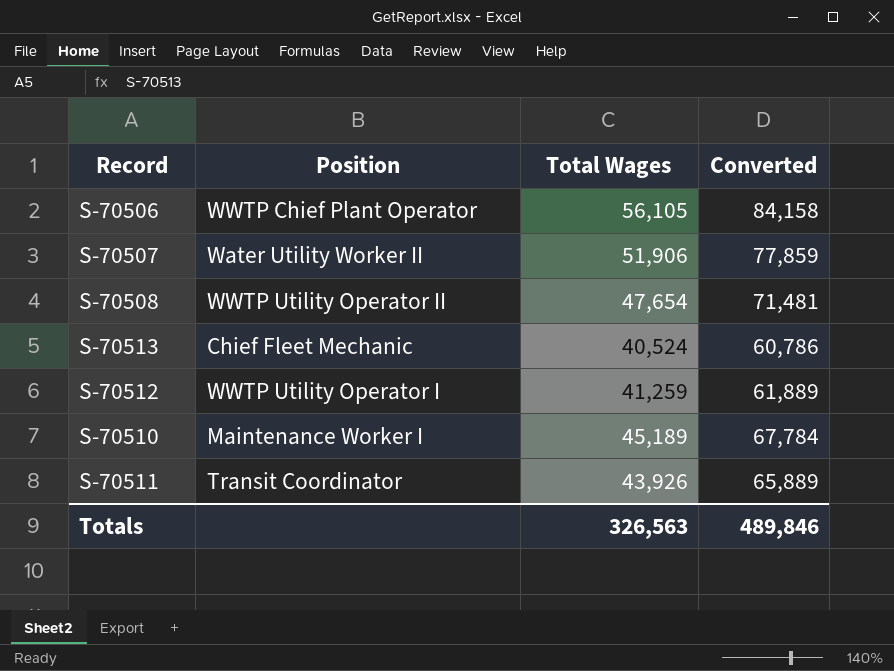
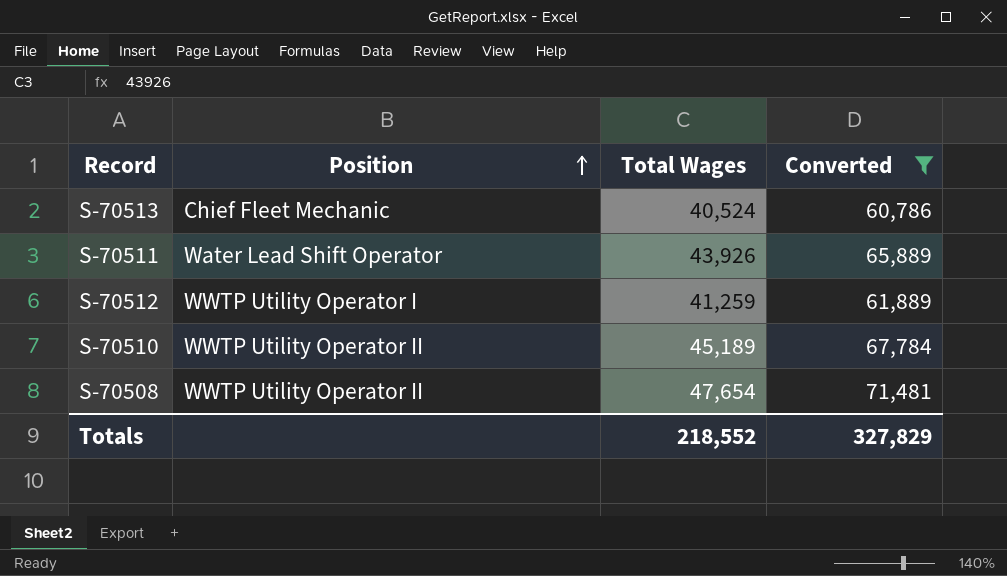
filter: none -> Converted <= 71,481
row order: none -> Position ascending
S-70511 | Position: Transit Coordinator -> Water Lead Shift Operator
S-70510 | Position: Maintenance Worker I -> WWTP Utility Operator II
Totals | Total Wages: 326,563 -> 218,552
Totals | Converted: 489,846 -> 327,829

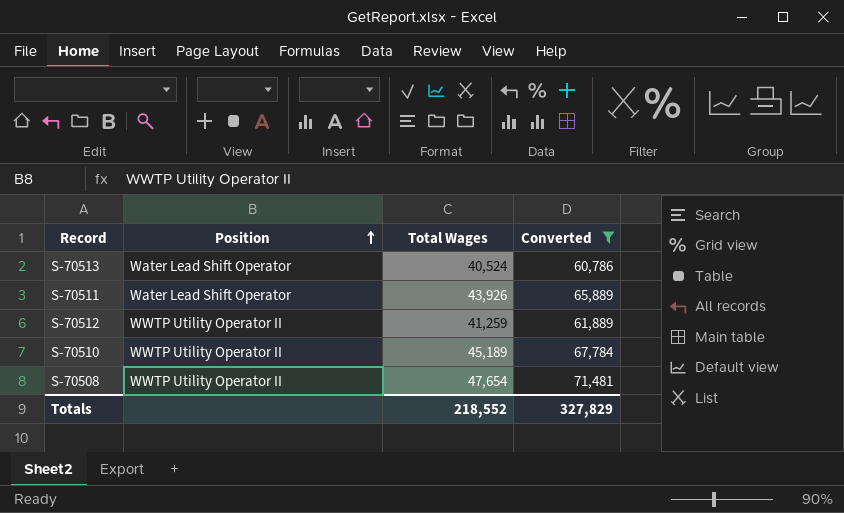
S-70513 | Position: Chief Fleet Mechanic -> Water Lead Shift Operator
S-70512 | Position: WWTP Utility Operator I -> WWTP Utility Operator II

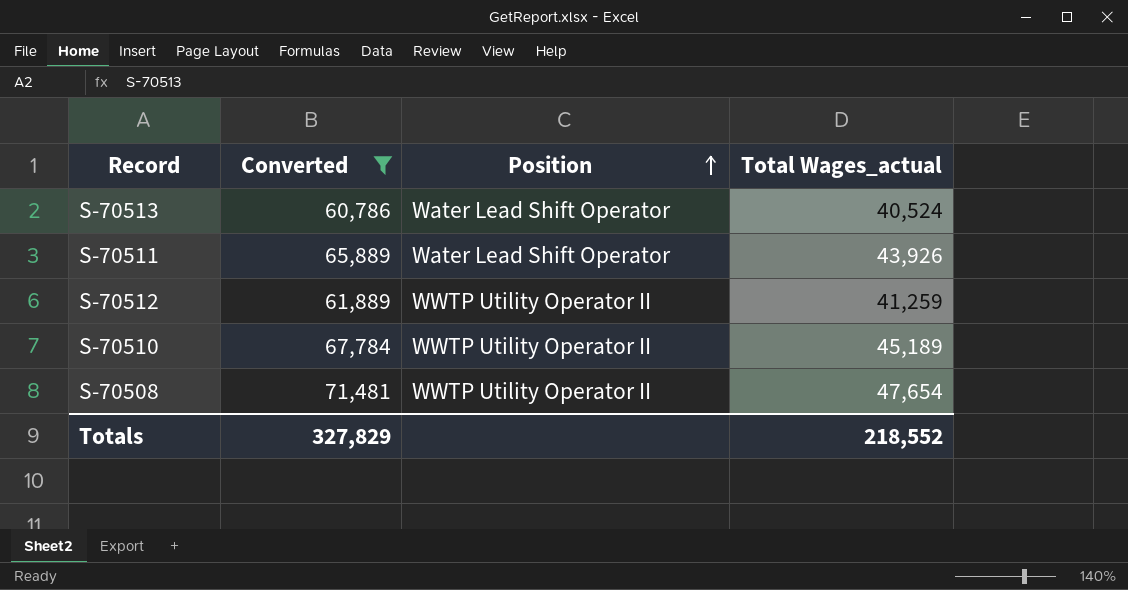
column Converted | position: 4 -> 2
column name: Total Wages -> Total Wages_actual

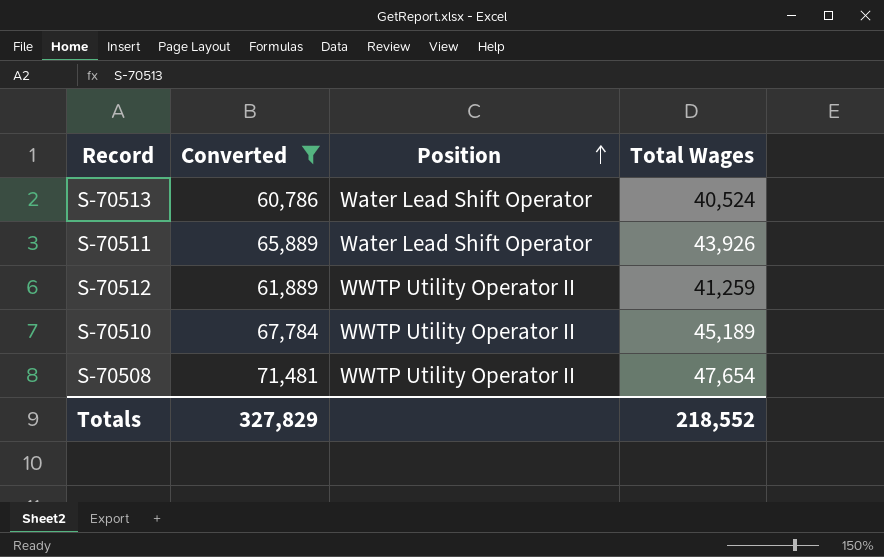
column name: Total Wages_actual -> Total Wages

